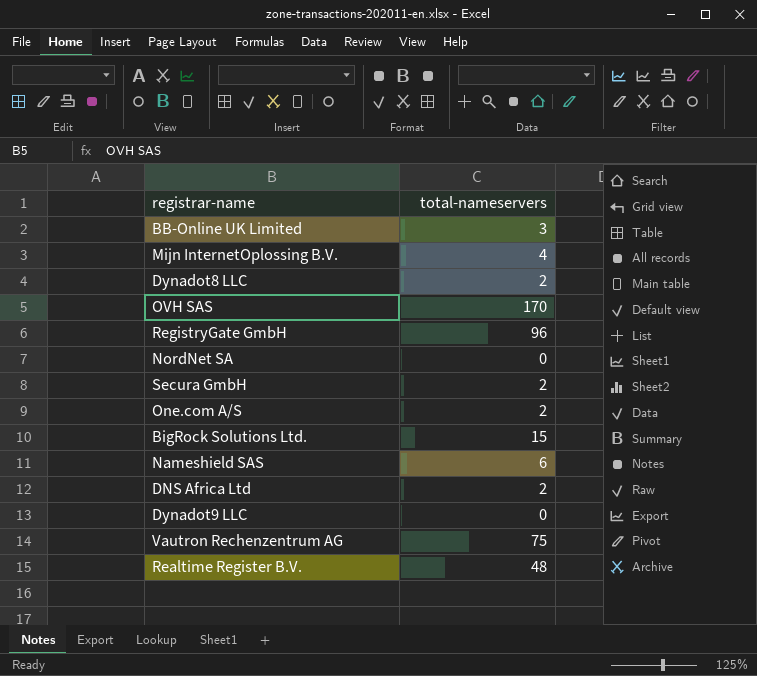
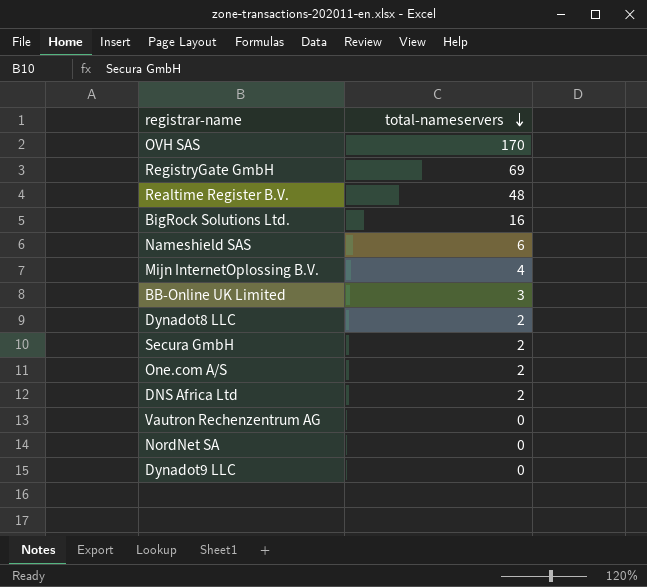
row order: none -> total-nameservers descending
RegistryGate GmbH | total-nameservers: 96 -> 69
BigRock Solutions Ltd. | total-nameservers: 15 -> 16
Vautron Rechenzentrum AG | total-nameservers: 75 -> 0

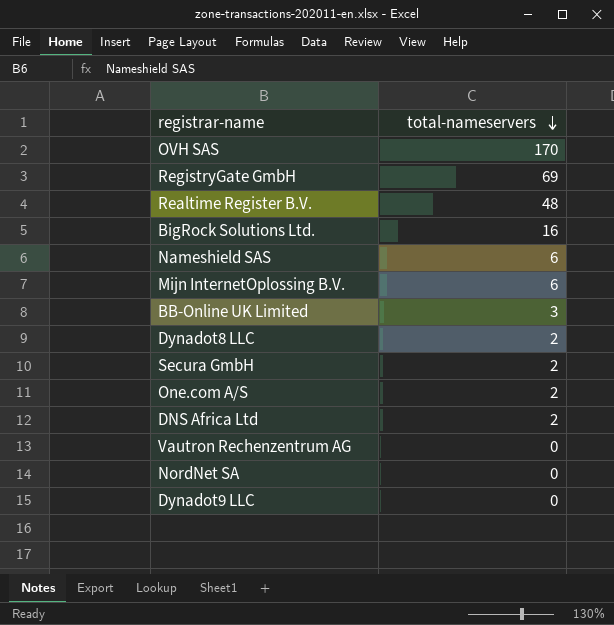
Mijn InternetOplossing B.V. | total-nameservers: 4 -> 6

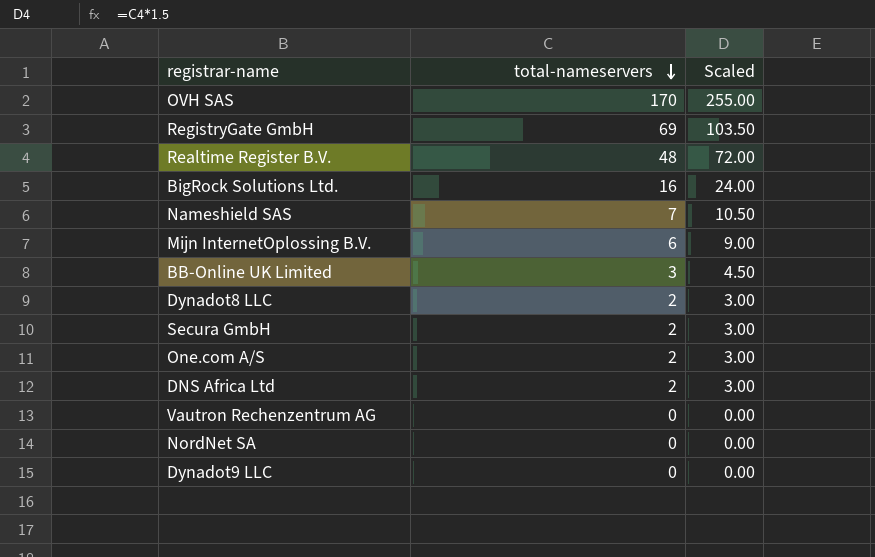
column Scaled | formula: none -> [total-nameservers] * 1.5
Nameshield SAS | total-nameservers: 6 -> 7

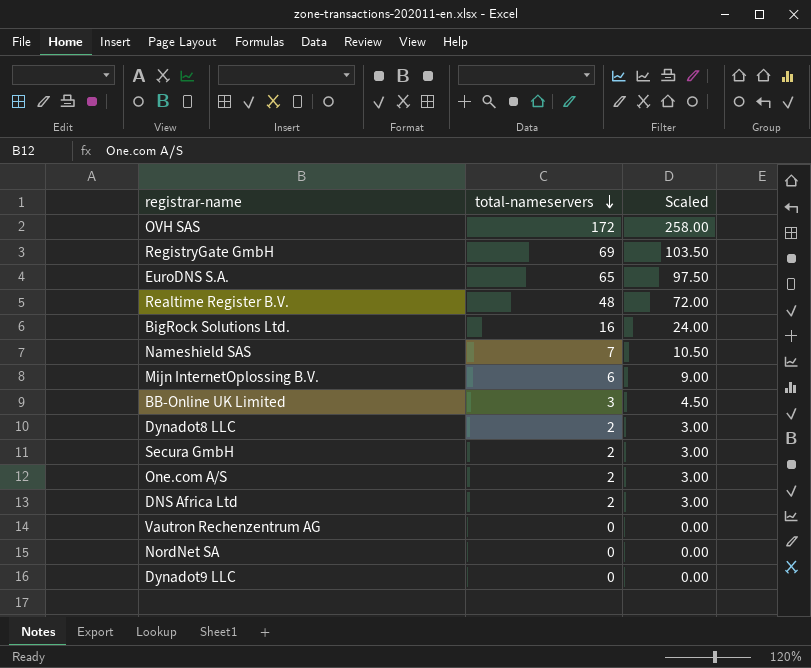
OVH SAS | total-nameservers: 170 -> 172
OVH SAS | Scaled: 255.00 -> 258.00
row EuroDNS S.A.: none -> 65 | 97.50

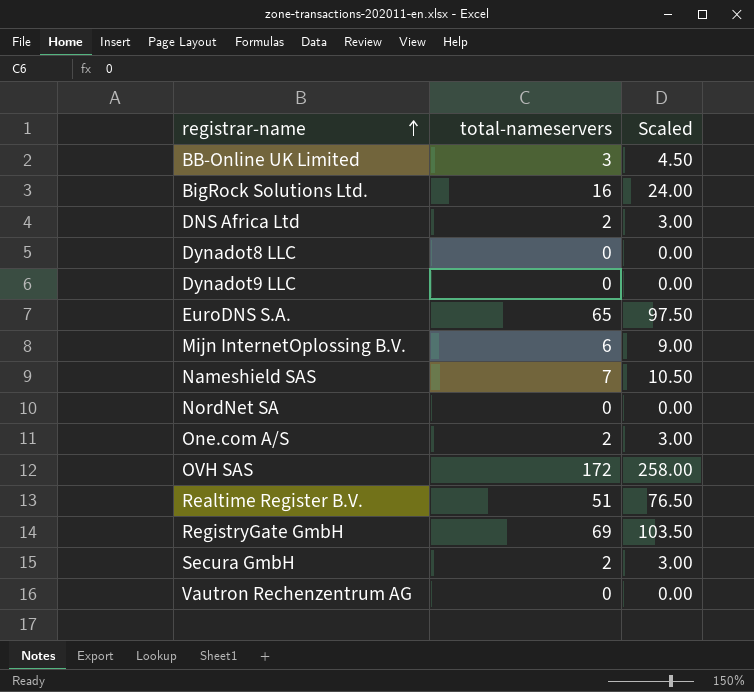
row order: total-nameservers descending -> registrar-name ascending
Dynadot8 LLC | total-nameservers: 2 -> 0
Dynadot8 LLC | Scaled: 3.00 -> 0.00
Realtime Register B.V. | total-nameservers: 48 -> 51
Realtime Register B.V. | Scaled: 72.00 -> 76.50

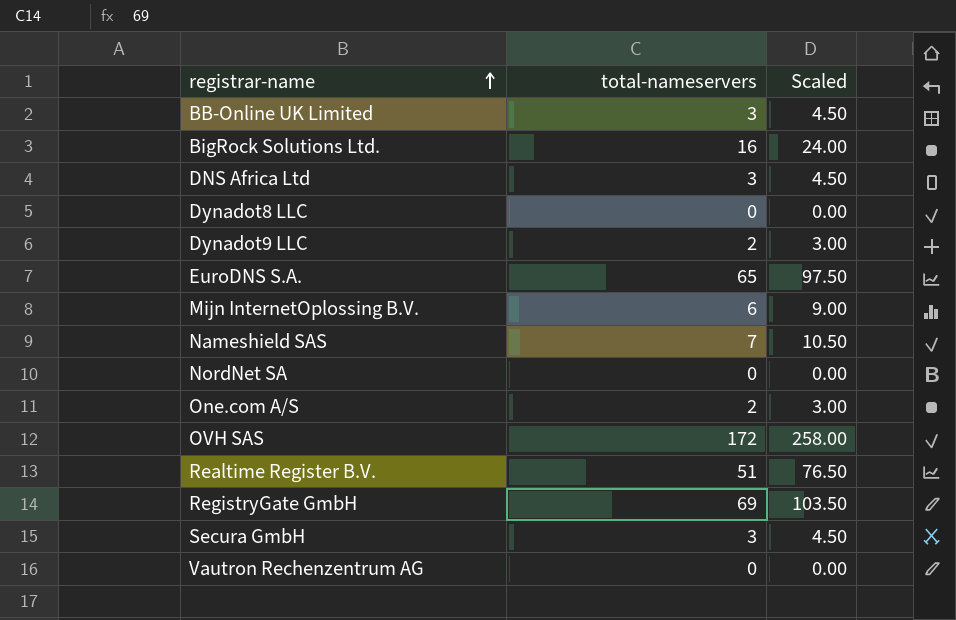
DNS Africa Ltd | total-nameservers: 2 -> 3
DNS Africa Ltd | Scaled: 3.00 -> 4.50
Dynadot9 LLC | total-nameservers: 0 -> 2
Dynadot9 LLC | Scaled: 0.00 -> 3.00
Secura GmbH | total-nameservers: 2 -> 3
Secura GmbH | Scaled: 3.00 -> 4.50

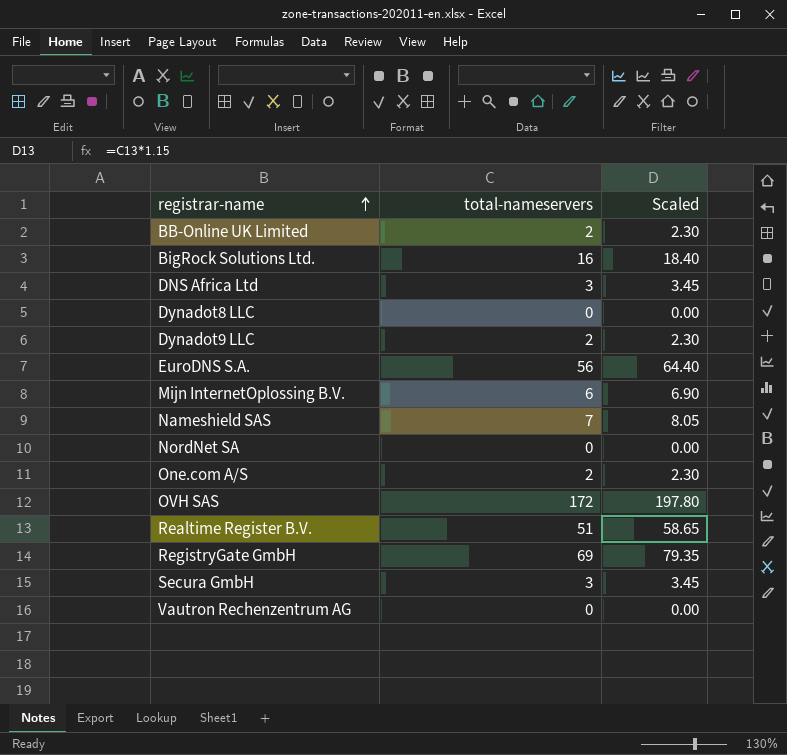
column Scaled | formula: [total-nameservers] * 1.5 -> [total-nameservers] * 1.15
BB-Online UK Limited | total-nameservers: 3 -> 2
EuroDNS S.A. | total-nameservers: 65 -> 56

